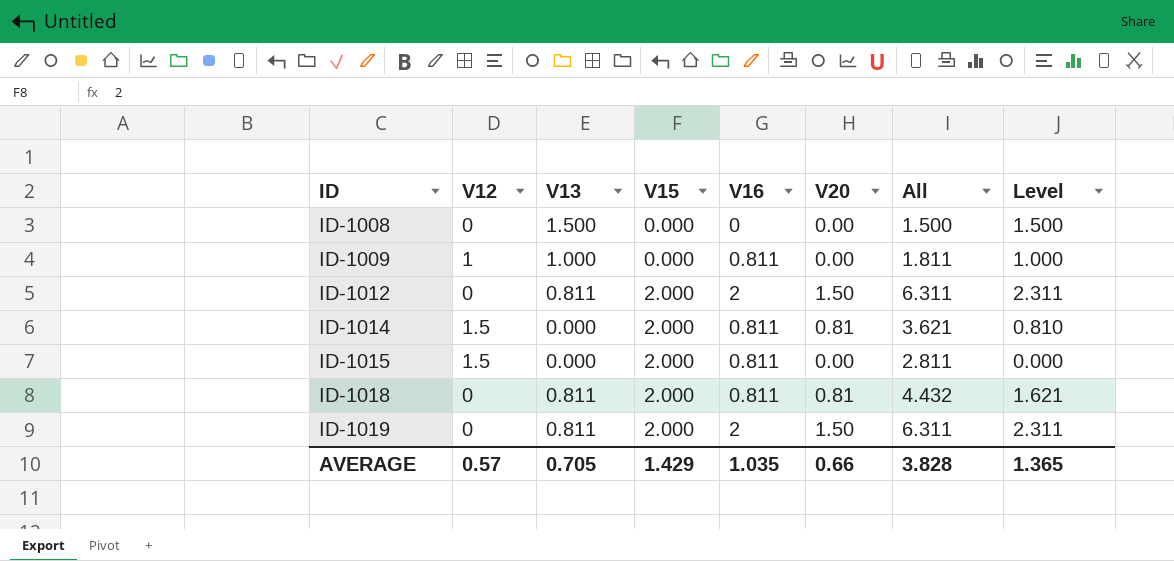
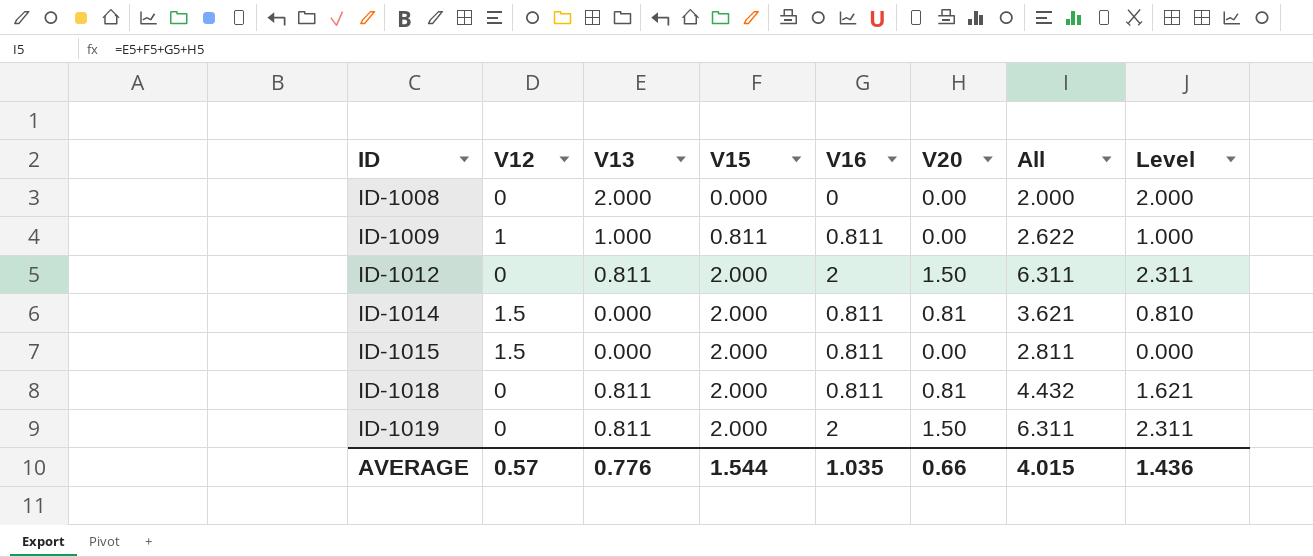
ID-1008 | V13: 1.500 -> 2.000
ID-1008 | All: 1.500 -> 2.000
ID-1008 | Level: 1.500 -> 2.000
ID-1009 | V15: 0.000 -> 0.811
ID-1009 | All: 1.811 -> 2.622
AVERAGE | V13: 0.705 -> 0.776
AVERAGE | V15: 1.429 -> 1.544
AVERAGE | All: 3.828 -> 4.015
AVERAGE | Level: 1.365 -> 1.436

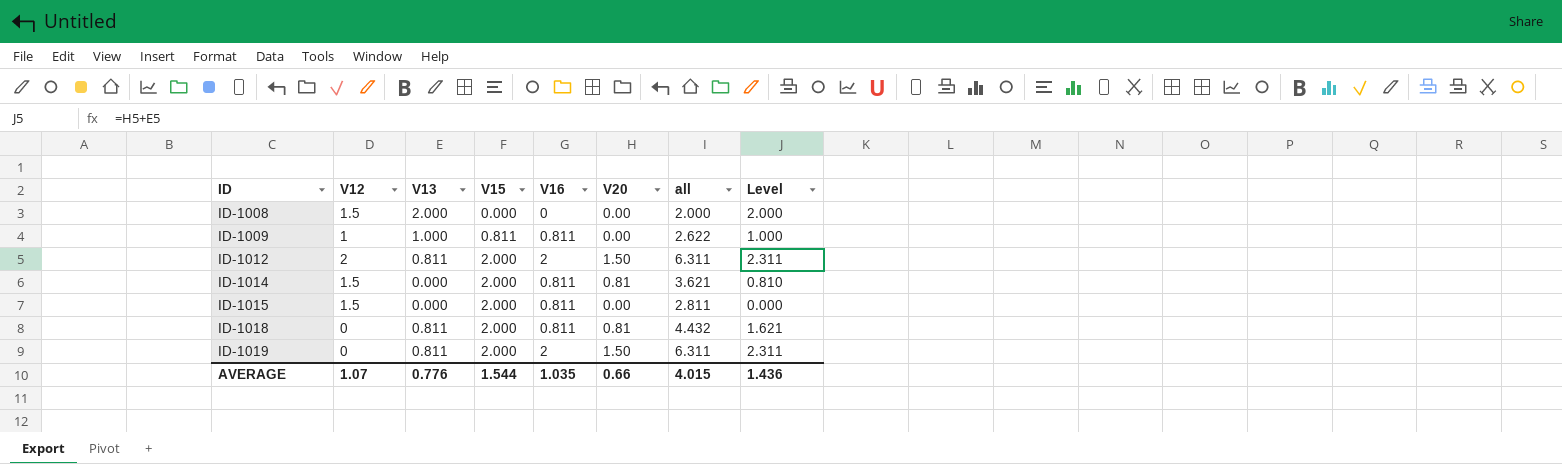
column name: All -> all
ID-1008 | V12: 0 -> 1.5
ID-1012 | V12: 0 -> 2
AVERAGE | V12: 0.57 -> 1.07

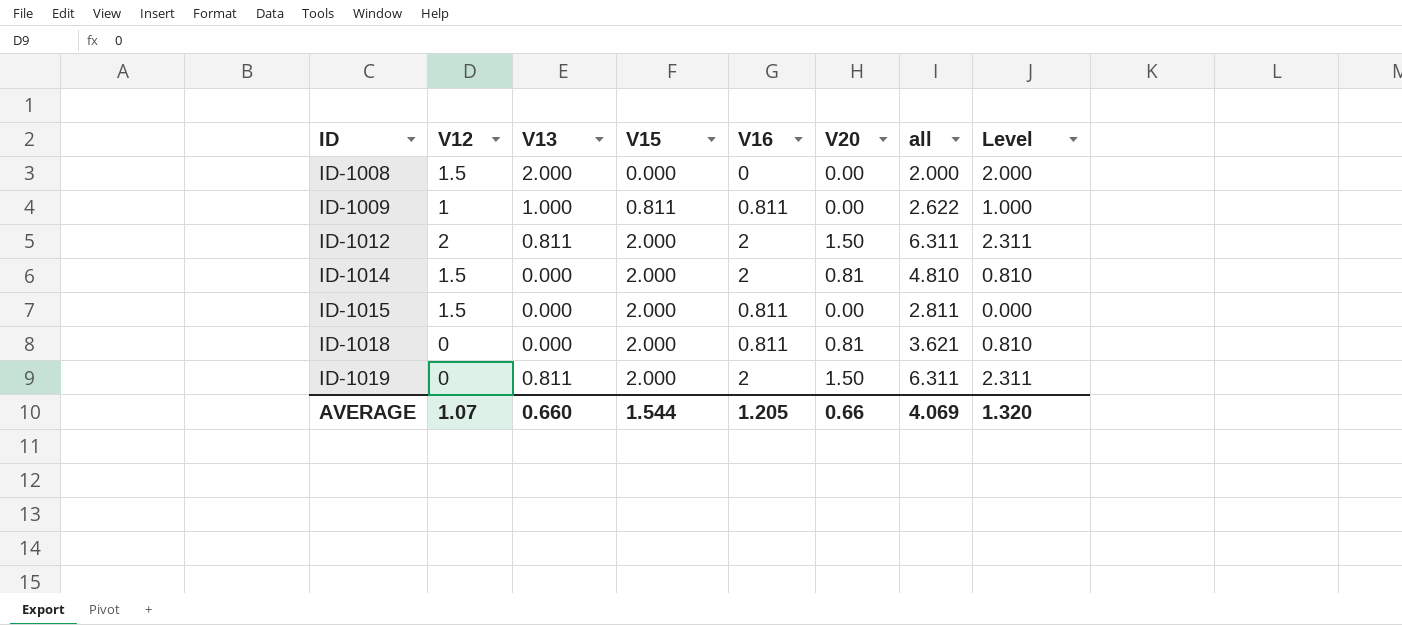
ID-1014 | V16: 0.811 -> 2
ID-1014 | all: 3.621 -> 4.810
ID-1018 | V13: 0.811 -> 0.000
ID-1018 | all: 4.432 -> 3.621
ID-1018 | Level: 1.621 -> 0.810
AVERAGE | V13: 0.776 -> 0.660
AVERAGE | V16: 1.035 -> 1.205
AVERAGE | all: 4.015 -> 4.069
AVERAGE | Level: 1.436 -> 1.320

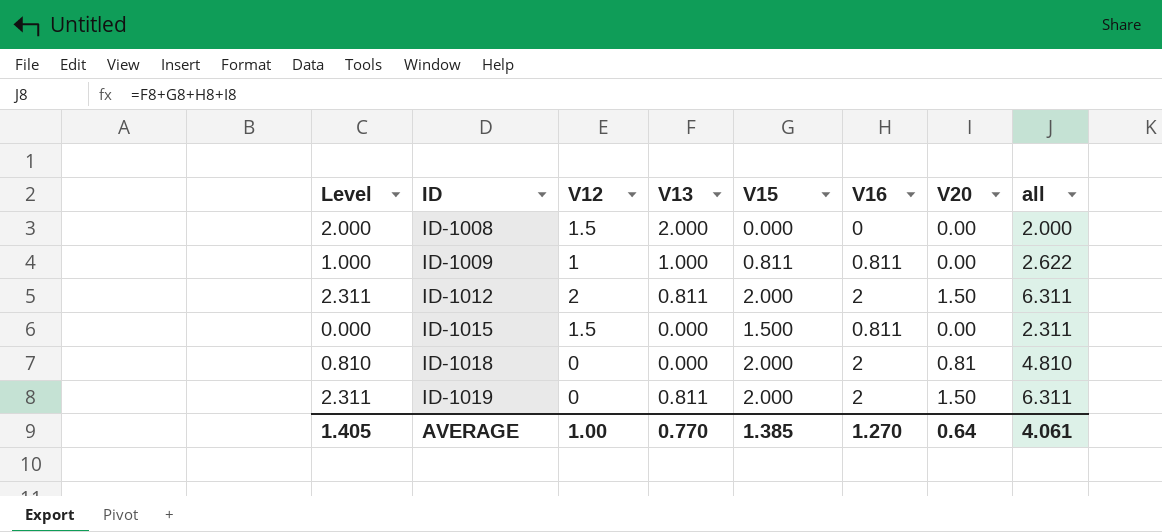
column Level | position: 8 -> 1
row ID-1014: 1.5 | 0.000 | 2.000 | 2 | 0.81 | 4.810 | 0.810 -> none
ID-1015 | V15: 2.000 -> 1.500
ID-1015 | all: 2.811 -> 2.311
ID-1018 | V16: 0.811 -> 2
ID-1018 | all: 3.621 -> 4.810
AVERAGE | Level: 1.320 -> 1.405
AVERAGE | V12: 1.07 -> 1.00
AVERAGE | V13: 0.660 -> 0.770
AVERAGE | V15: 1.544 -> 1.385
AVERAGE | V16: 1.205 -> 1.270
AVERAGE | V20: 0.66 -> 0.64
AVERAGE | all: 4.069 -> 4.061

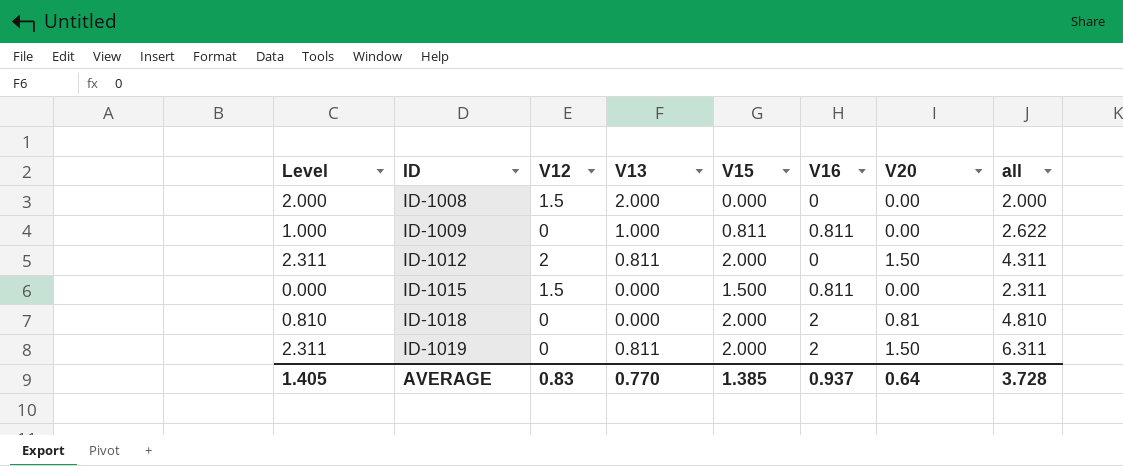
ID-1009 | V12: 1 -> 0
ID-1012 | V16: 2 -> 0
ID-1012 | all: 6.311 -> 4.311
AVERAGE | V12: 1.00 -> 0.83
AVERAGE | V16: 1.270 -> 0.937
AVERAGE | all: 4.061 -> 3.728

